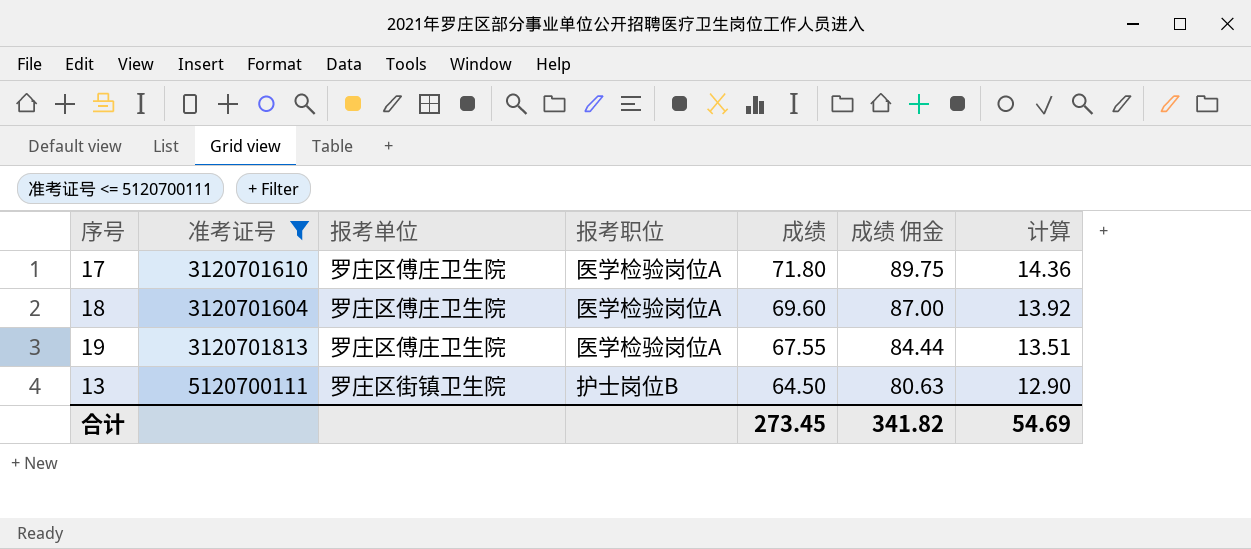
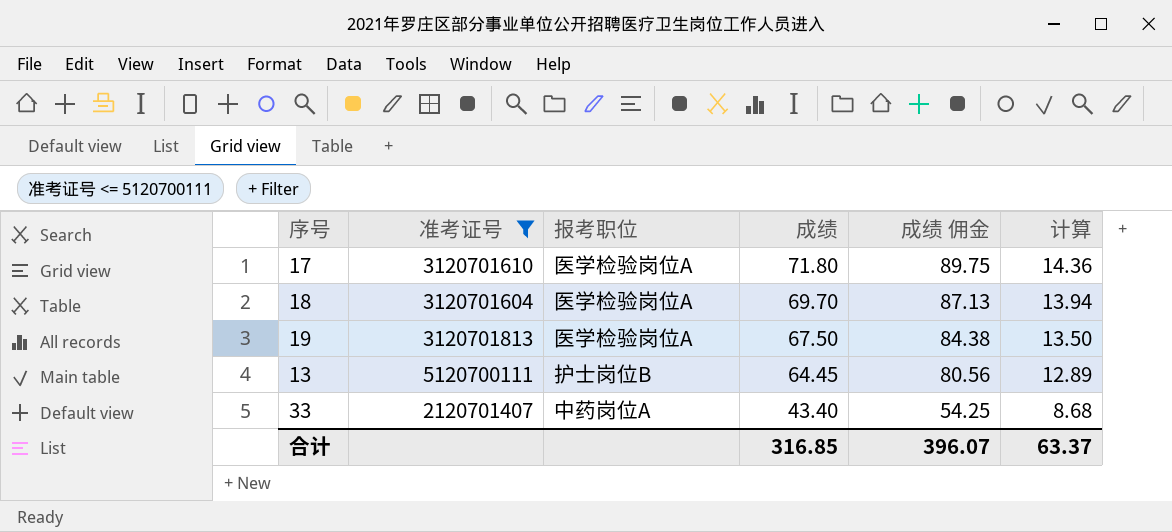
column 报考单位 | position: 3 -> none
18 | 成绩: 69.60 -> 69.70
18 | 成绩 佣金: 87.00 -> 87.13
18 | 计算: 13.92 -> 13.94
19 | 成绩: 67.55 -> 67.50
19 | 成绩 佣金: 84.44 -> 84.38
19 | 计算: 13.51 -> 13.50
13 | 成绩: 64.50 -> 64.45
13 | 成绩 佣金: 80.63 -> 80.56
13 | 计算: 12.90 -> 12.89
row 33: none -> 2120701407 | 中药岗位A | 43.40 | 54.25 | 8.68
合计 | 成绩: 273.45 -> 316.85
合计 | 成绩 佣金: 341.82 -> 396.07
合计 | 计算: 54.69 -> 63.37

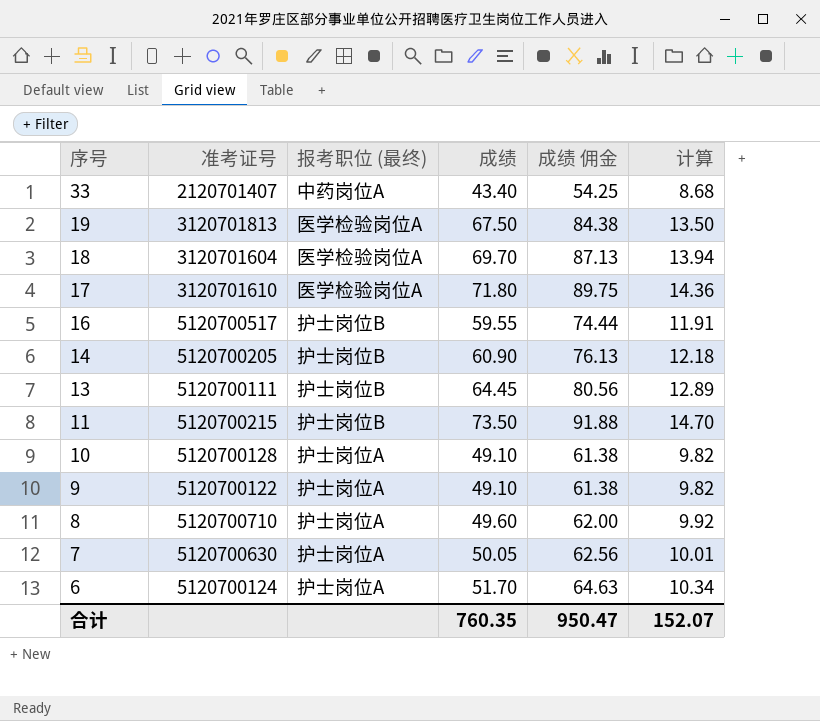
filter: 准考证号 <= 5120700111 -> none
row order: 成绩 descending -> 序号 descending
column name: 报考职位 -> 报考职位 (最终)
合计 | 成绩: 316.85 -> 760.35
合计 | 成绩 佣金: 396.07 -> 950.47
合计 | 计算: 63.37 -> 152.07

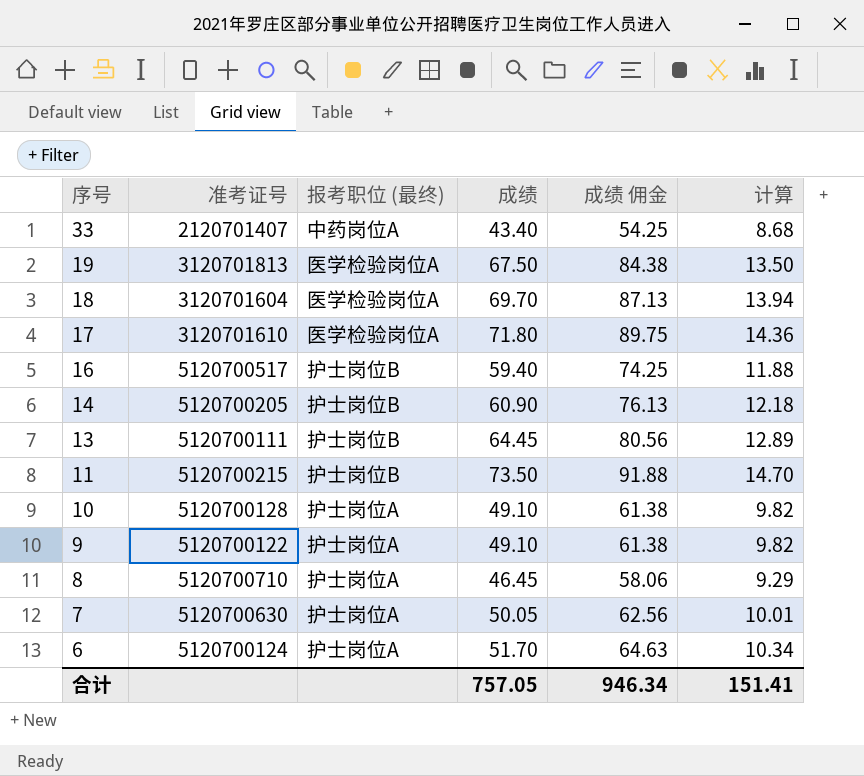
16 | 成绩: 59.55 -> 59.40
16 | 成绩 佣金: 74.44 -> 74.25
16 | 计算: 11.91 -> 11.88
8 | 成绩: 49.60 -> 46.45
8 | 成绩 佣金: 62.00 -> 58.06
8 | 计算: 9.92 -> 9.29
合计 | 成绩: 760.35 -> 757.05
合计 | 成绩 佣金: 950.47 -> 946.34
合计 | 计算: 152.07 -> 151.41

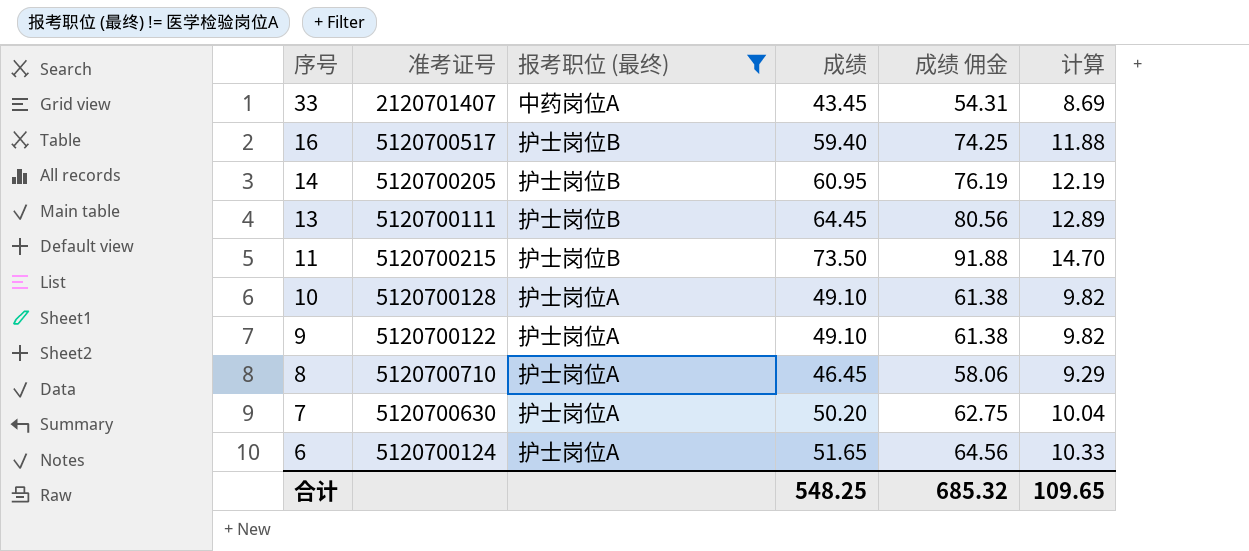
filter: none -> 报考职位 (最终) != 医学检验岗位A
33 | 成绩: 43.40 -> 43.45
33 | 成绩 佣金: 54.25 -> 54.31
33 | 计算: 8.68 -> 8.69
14 | 成绩: 60.90 -> 60.95
14 | 成绩 佣金: 76.13 -> 76.19
14 | 计算: 12.18 -> 12.19
7 | 成绩: 50.05 -> 50.20
7 | 成绩 佣金: 62.56 -> 62.75
7 | 计算: 10.01 -> 10.04
6 | 成绩: 51.70 -> 51.65
6 | 成绩 佣金: 64.63 -> 64.56
6 | 计算: 10.34 -> 10.33
合计 | 成绩: 757.05 -> 548.25
合计 | 成绩 佣金: 946.34 -> 685.32
合计 | 计算: 151.41 -> 109.65

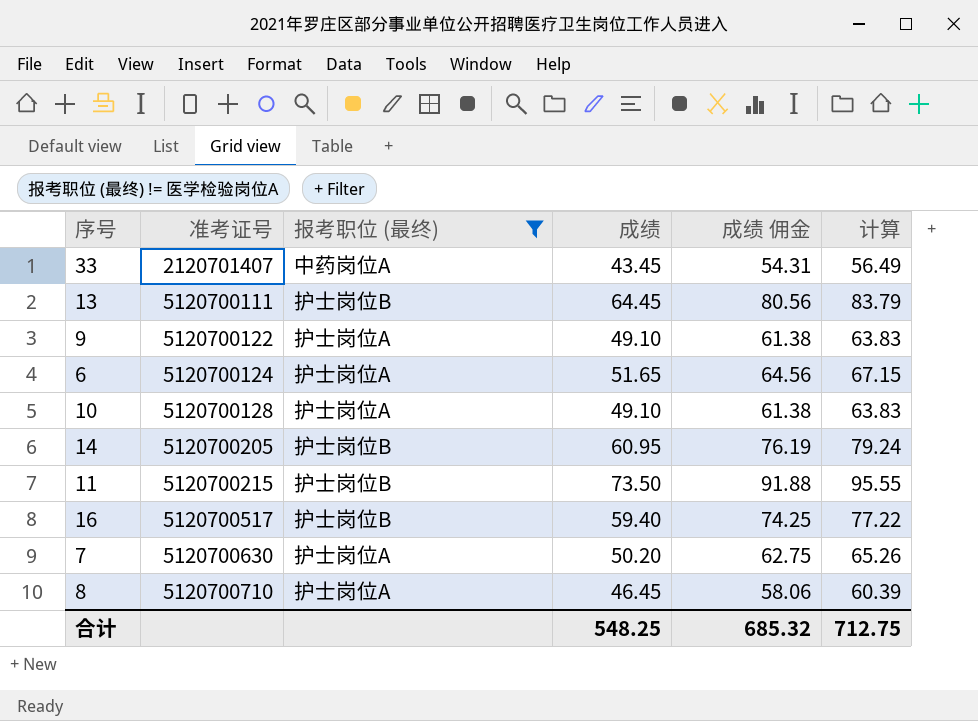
row order: 序号 descending -> 准考证号 ascending
column 计算 | formula: [成绩] * 0.2 -> [成绩] * 1.3
合计 | 计算: 109.65 -> 712.75

